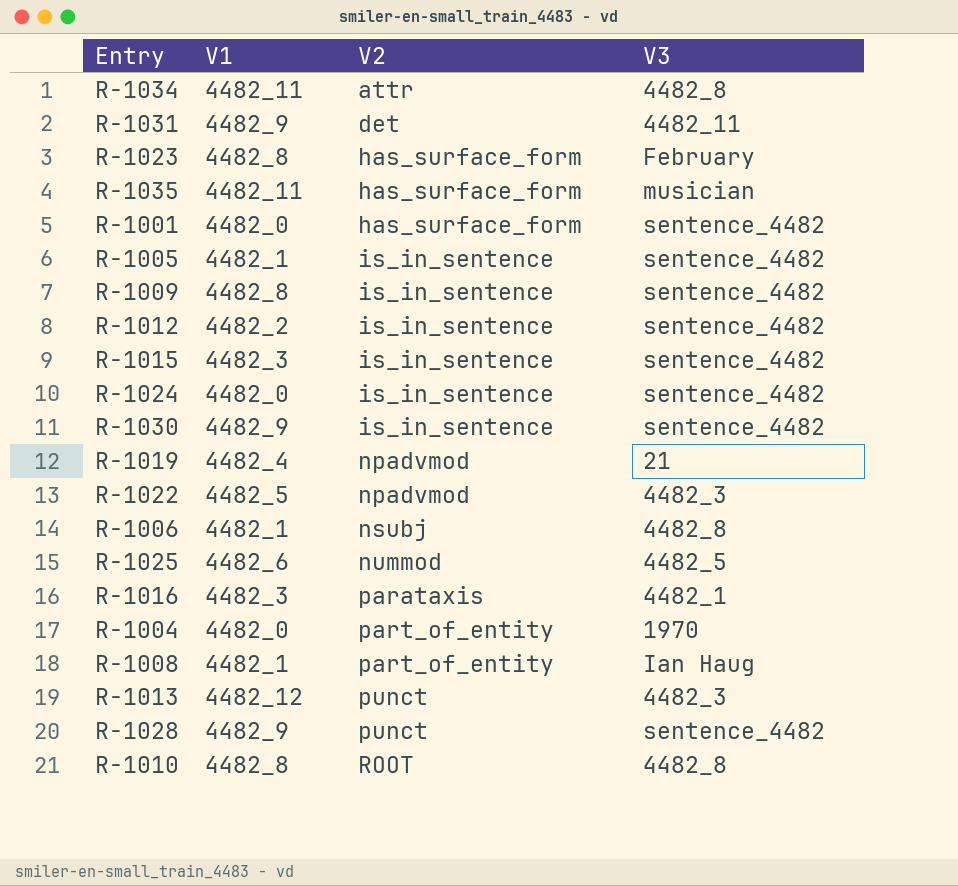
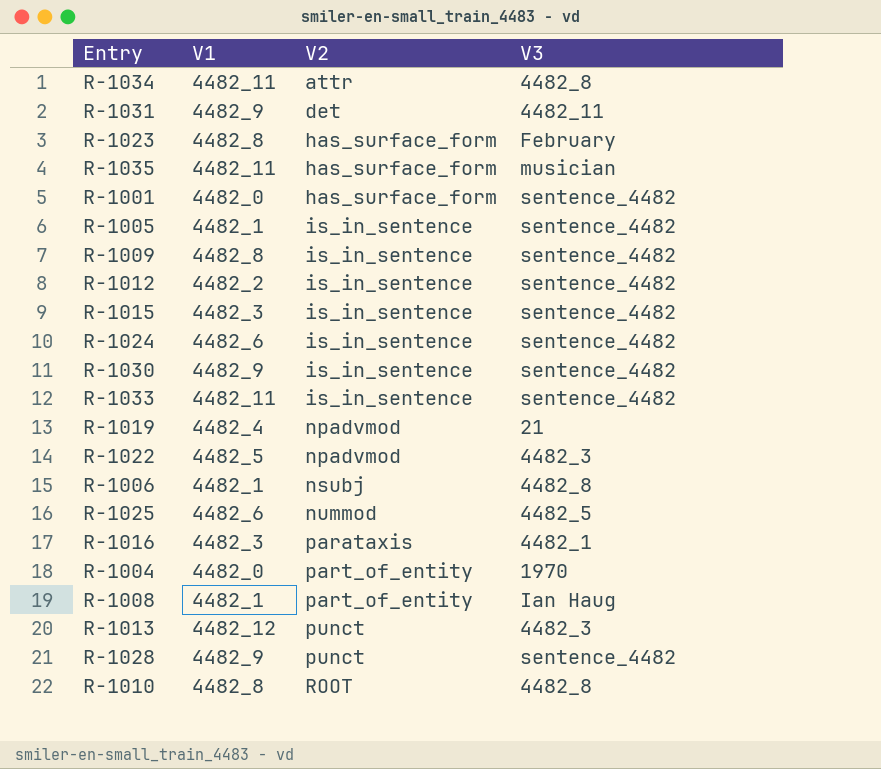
R-1024 | V1: 4482_0 -> 4482_6
row R-1033: none -> 4482_11 | is_in_sentence | sentence_4482

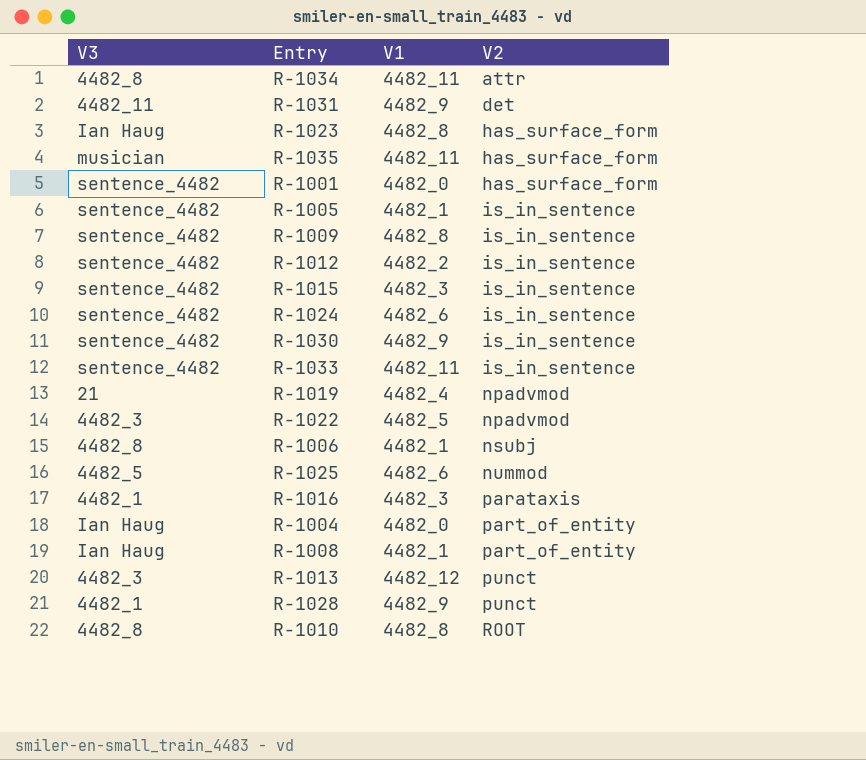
column V3 | position: 4 -> 1
R-1023 | V3: February -> Ian Haug
R-1004 | V3: 1970 -> Ian Haug
R-1028 | V3: sentence_4482 -> 4482_1

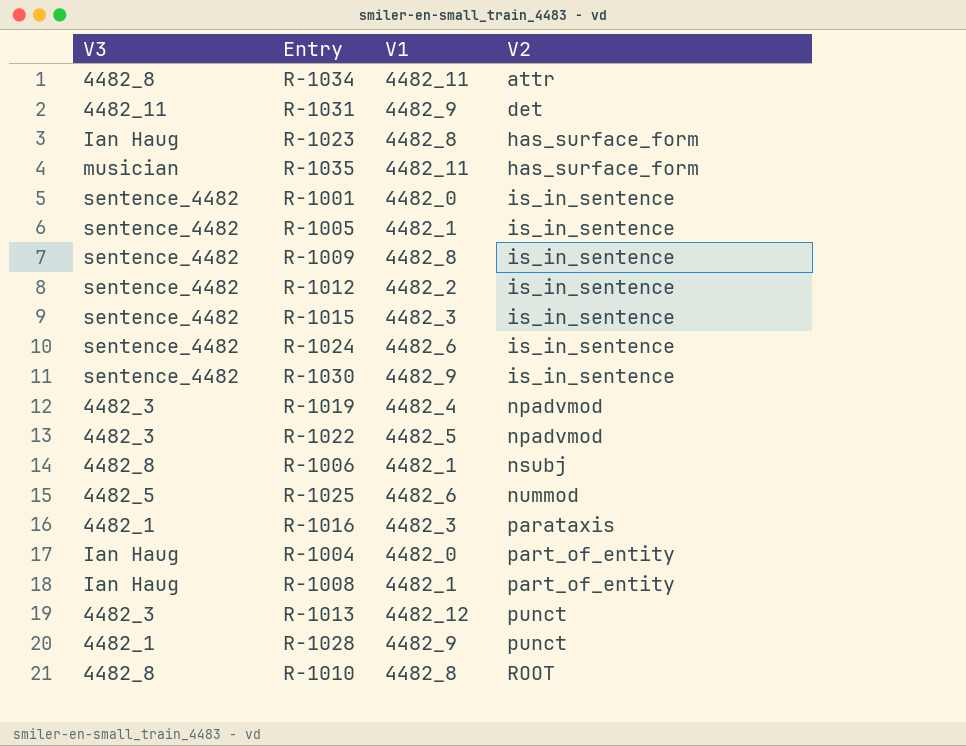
row R-1033: sentence_4482 | 4482_11 | is_in_sentence -> none
R-1001 | V2: has_surface_form -> is_in_sentence
R-1019 | V3: 21 -> 4482_3

